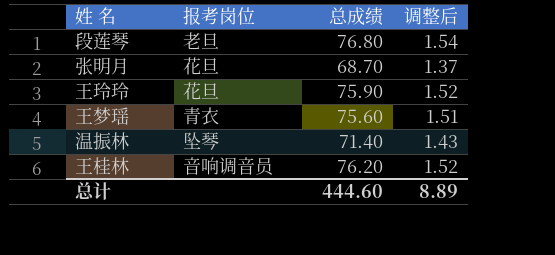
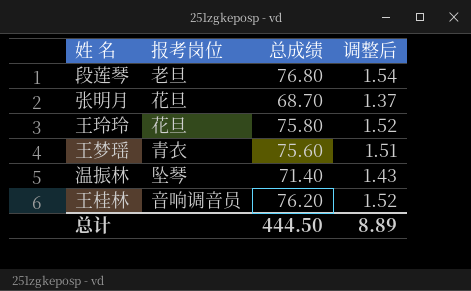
王玲玲 | 总成绩: 75.90 -> 75.80
总计 | 总成绩: 444.60 -> 444.50

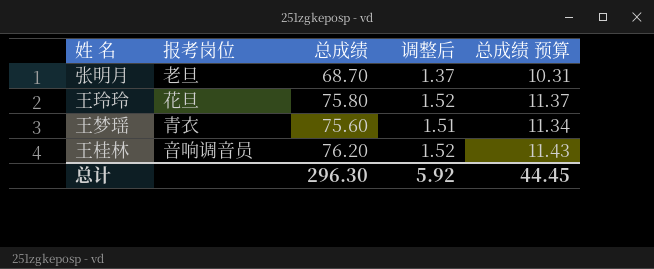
column 总成绩 预算 | formula: none -> [总成绩] * 0.15
row 段莲琴: 老旦 | 76.80 | 1.54 -> none
row 温振林: 坠琴 | 71.40 | 1.43 -> none
张明月 | 报考岗位: 花旦 -> 老旦
总计 | 总成绩: 444.50 -> 296.30
总计 | 调整后: 8.89 -> 5.92

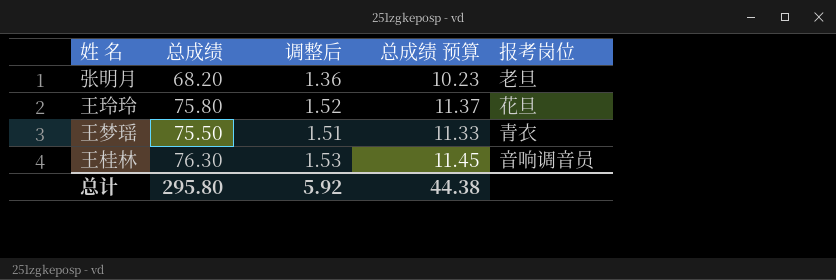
column 报考岗位 | position: 2 -> 5
张明月 | 总成绩: 68.70 -> 68.20
张明月 | 调整后: 1.37 -> 1.36
张明月 | 总成绩 预算: 10.31 -> 10.23
王梦瑶 | 总成绩: 75.60 -> 75.50
王梦瑶 | 总成绩 预算: 11.34 -> 11.33
王桂林 | 总成绩: 76.20 -> 76.30
王桂林 | 调整后: 1.52 -> 1.53
王桂林 | 总成绩 预算: 11.43 -> 11.45
总计 | 总成绩: 296.30 -> 295.80
总计 | 总成绩 预算: 44.45 -> 44.38

